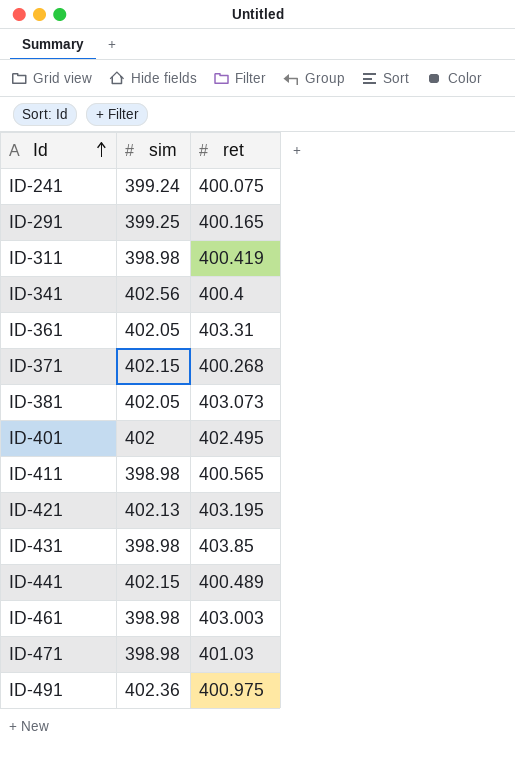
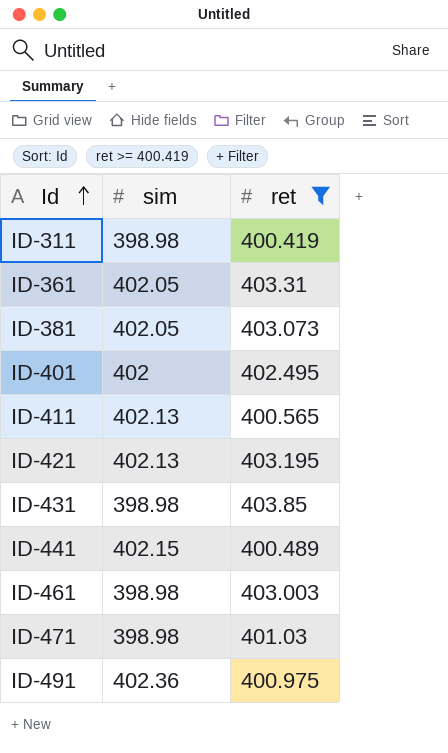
filter: none -> ret >= 400.419
ID-411 | sim: 398.98 -> 402.13

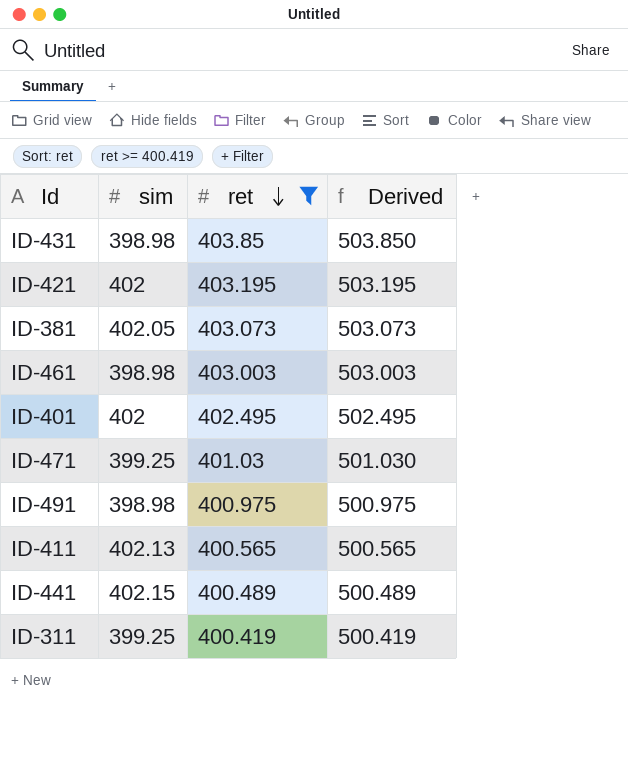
row order: Id ascending -> ret descending
column Derived | formula: none -> [ret] + 100
row ID-361: 402.05 | 403.31 -> none
ID-421 | sim: 402.13 -> 402
ID-471 | sim: 398.98 -> 399.25
ID-491 | sim: 402.36 -> 398.98
ID-311 | sim: 398.98 -> 399.25

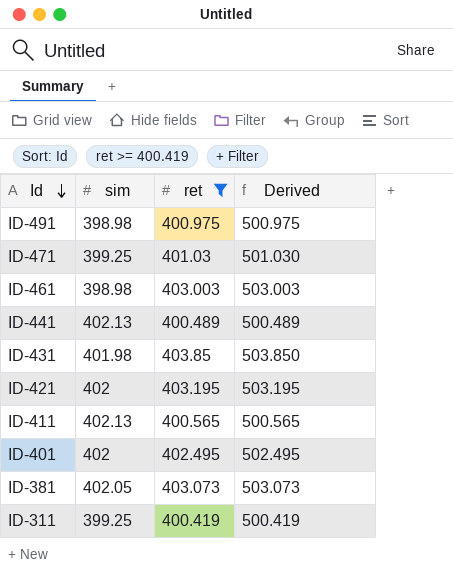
row order: ret descending -> Id descending
ID-441 | sim: 402.15 -> 402.13
ID-431 | sim: 398.98 -> 401.98

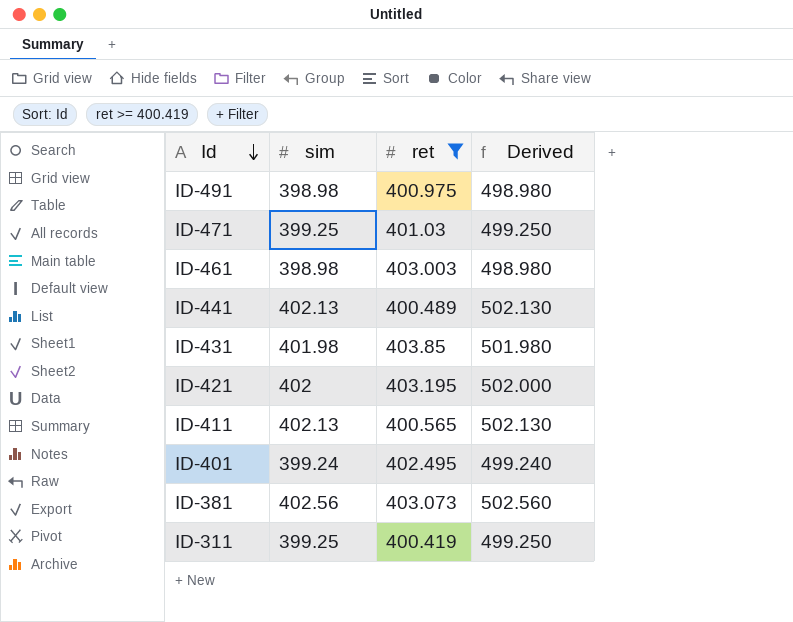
column Derived | formula: [ret] + 100 -> [sim] + 100
ID-401 | sim: 402 -> 399.24
ID-381 | sim: 402.05 -> 402.56

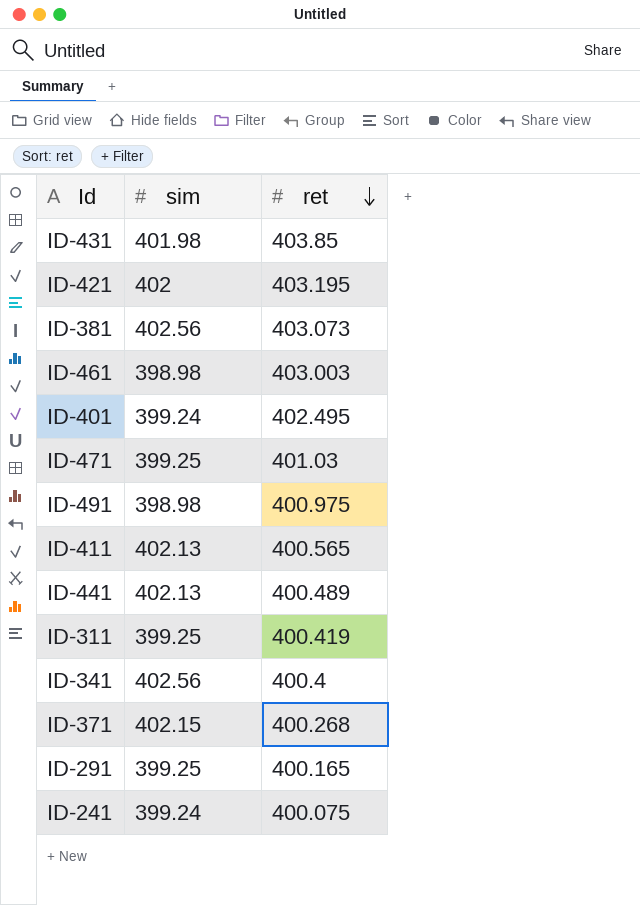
filter: ret >= 400.419 -> none
row order: Id descending -> ret descending
column Derived | formula: [sim] + 100 -> none

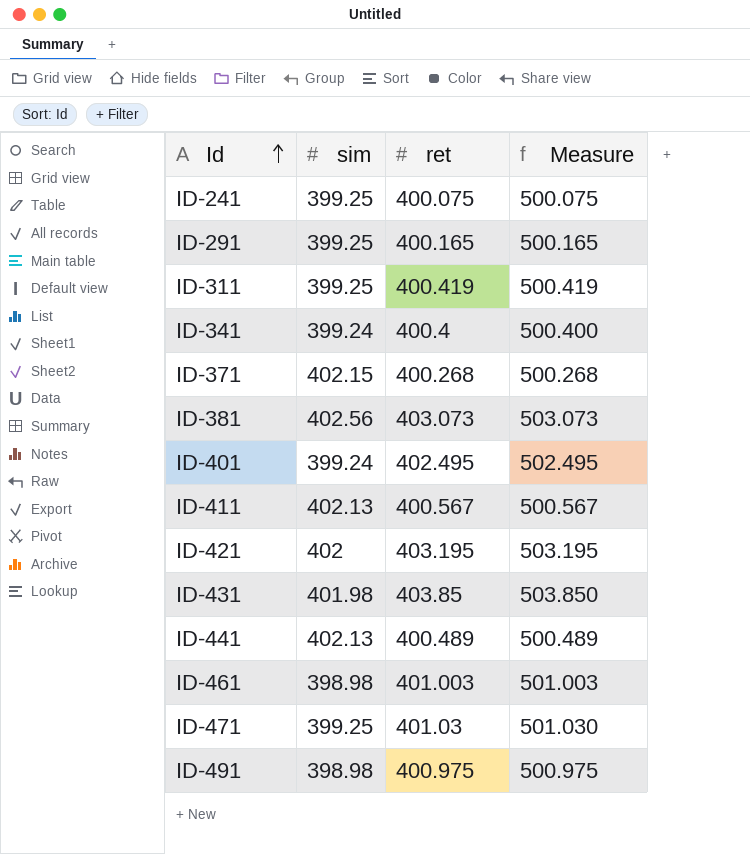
row order: ret descending -> Id ascending
column Measure | formula: none -> [ret] + 100
ID-241 | sim: 399.24 -> 399.25
ID-341 | sim: 402.56 -> 399.24
ID-411 | ret: 400.565 -> 400.567
ID-461 | ret: 403.003 -> 401.003

